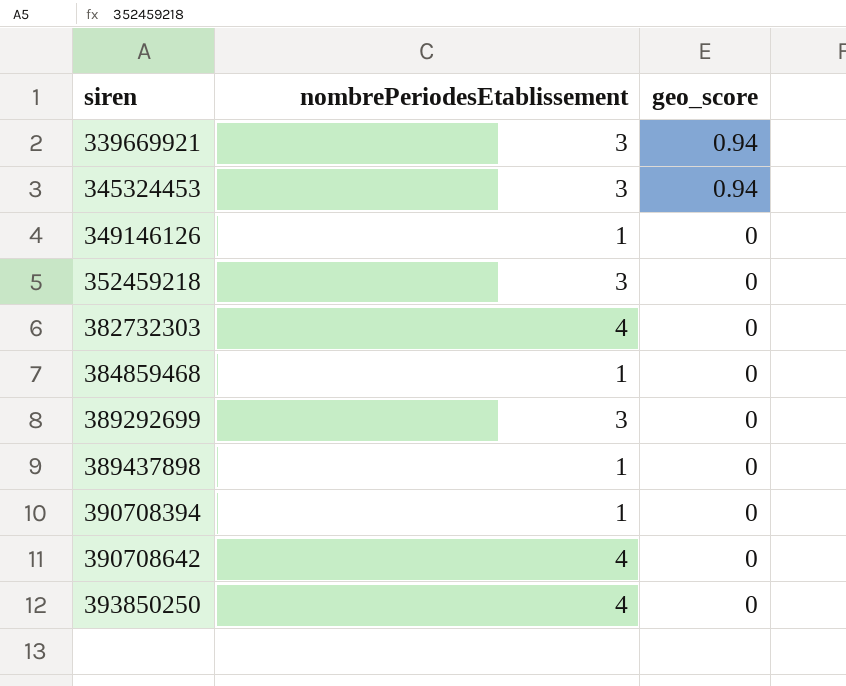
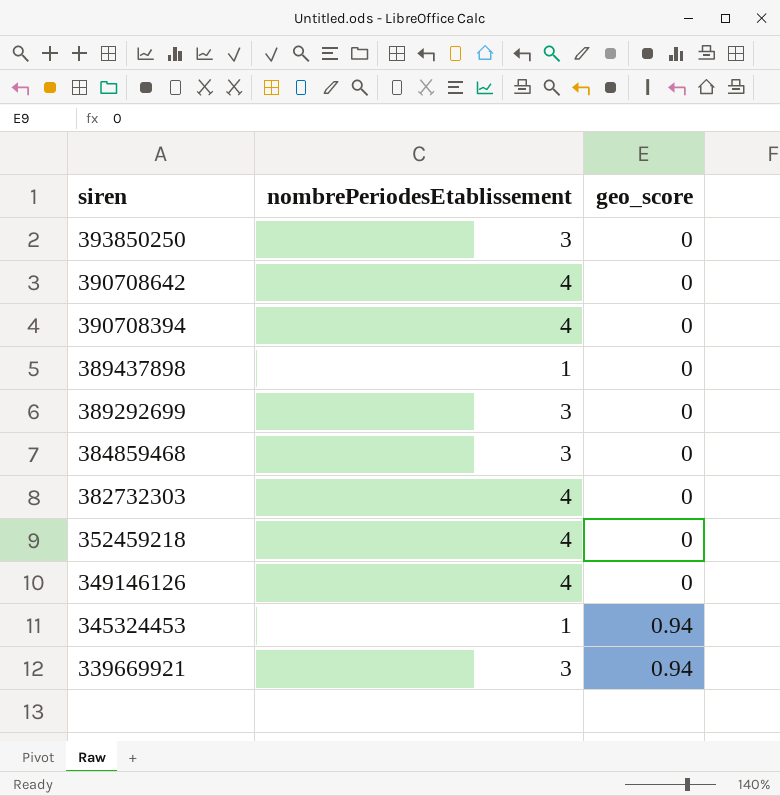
row order: siren ascending -> siren descending
393850250 | nombrePeriodesEtablissement: 4 -> 3
390708394 | nombrePeriodesEtablissement: 1 -> 4
384859468 | nombrePeriodesEtablissement: 1 -> 3
352459218 | nombrePeriodesEtablissement: 3 -> 4
349146126 | nombrePeriodesEtablissement: 1 -> 4
345324453 | nombrePeriodesEtablissement: 3 -> 1

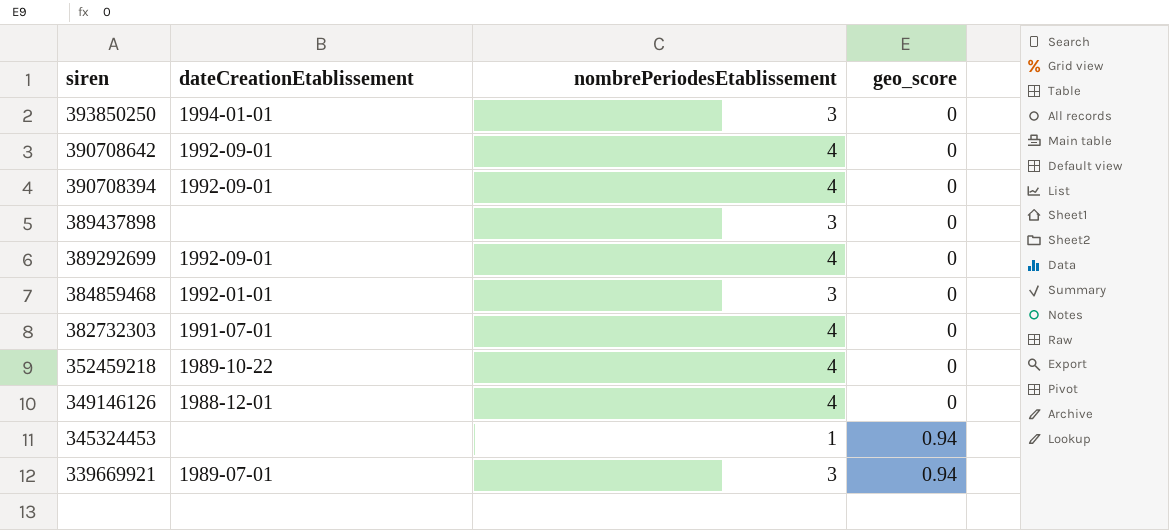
column dateCreationEtablissement | position: none -> 2
389437898 | nombrePeriodesEtablissement: 1 -> 3
389292699 | nombrePeriodesEtablissement: 3 -> 4

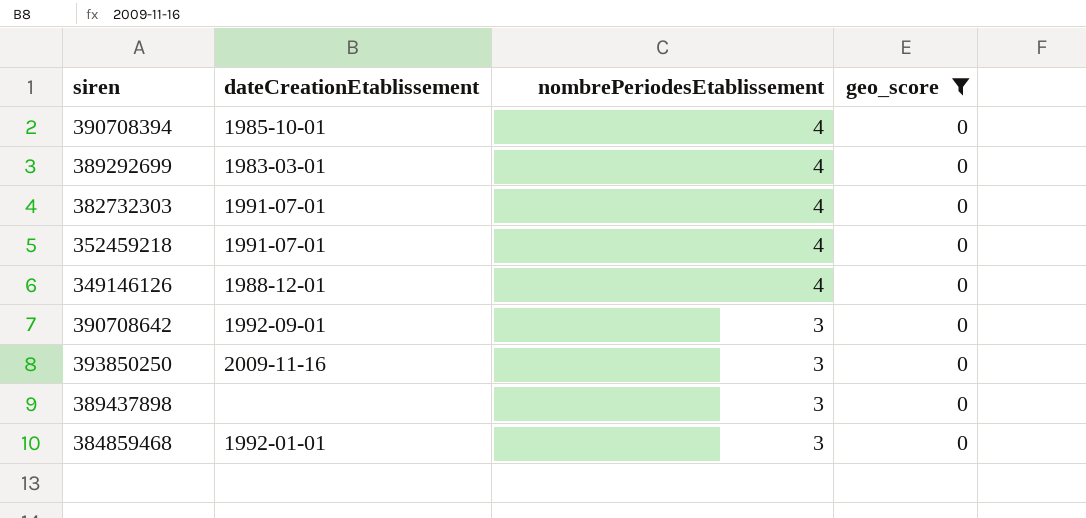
filter: none -> geo_score = 0
row order: siren descending -> nombrePeriodesEtablissement descending
390708394 | dateCreationEtablissement: 1992-09-01 -> 1985-10-01
389292699 | dateCreationEtablissement: 1992-09-01 -> 1983-03-01
352459218 | dateCreationEtablissement: 1989-10-22 -> 1991-07-01
390708642 | nombrePeriodesEtablissement: 4 -> 3
393850250 | dateCreationEtablissement: 1994-01-01 -> 2009-11-16

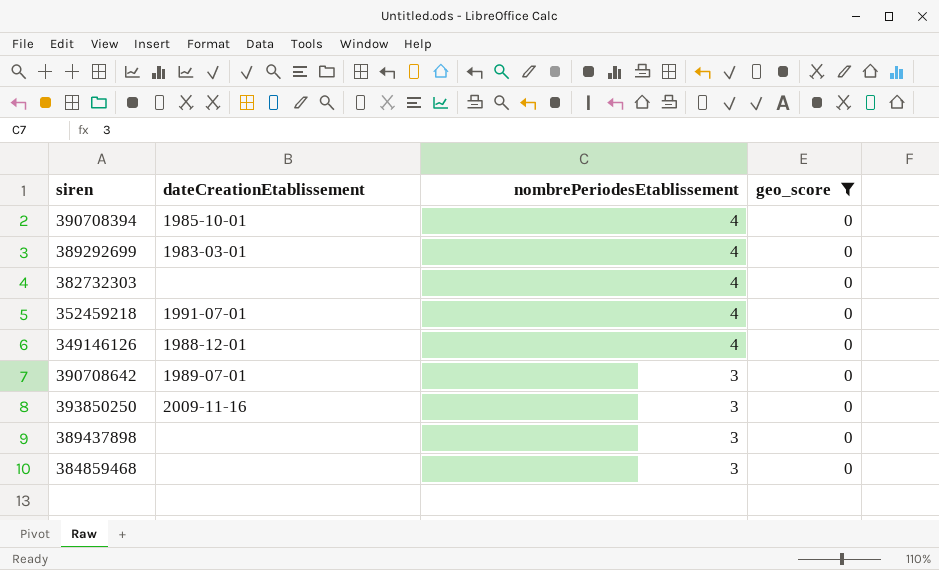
382732303 | dateCreationEtablissement: 1991-07-01 -> none
390708642 | dateCreationEtablissement: 1992-09-01 -> 1989-07-01
384859468 | dateCreationEtablissement: 1992-01-01 -> none

